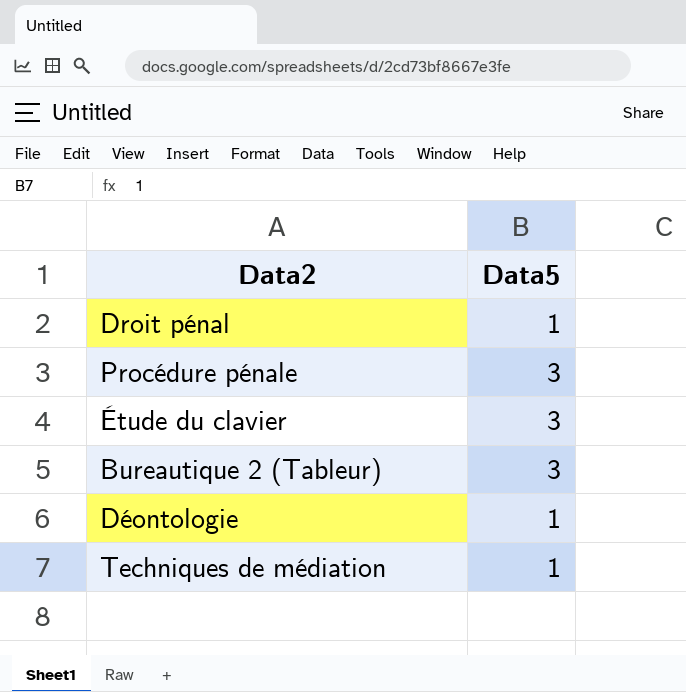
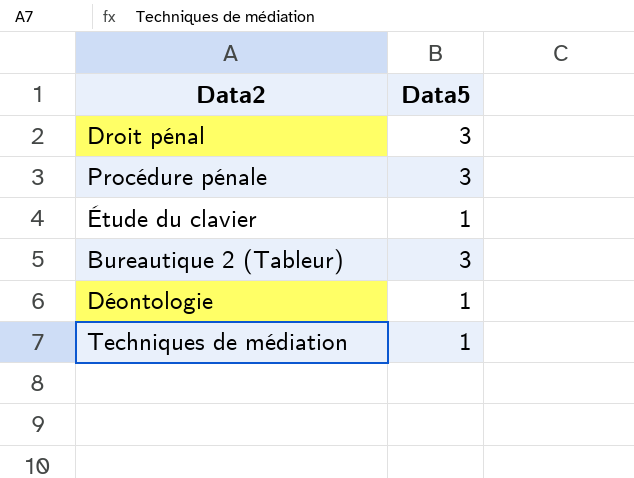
Droit pénal | Data5: 1 -> 3
Étude du clavier | Data5: 3 -> 1

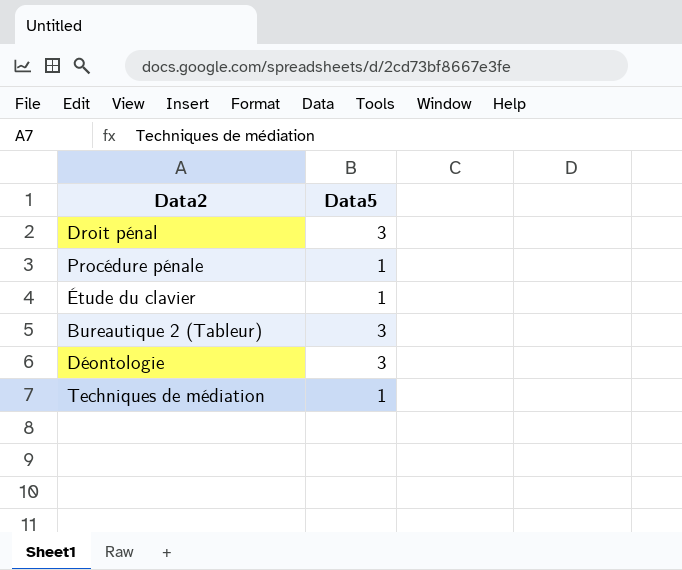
Procédure pénale | Data5: 3 -> 1
Déontologie | Data5: 1 -> 3

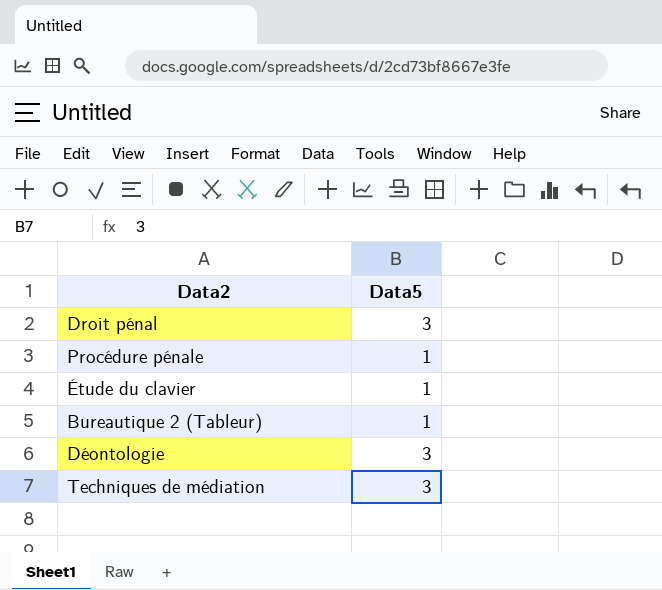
Bureautique 2 (Tableur) | Data5: 3 -> 1
Techniques de médiation | Data5: 1 -> 3

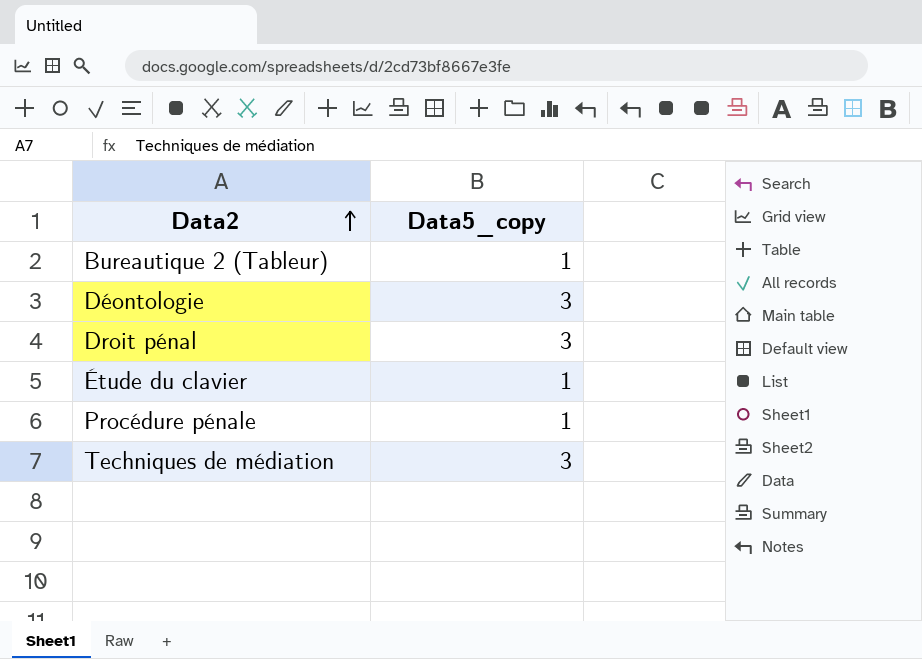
row order: none -> Data2 ascending
column name: Data5 -> Data5_copy

